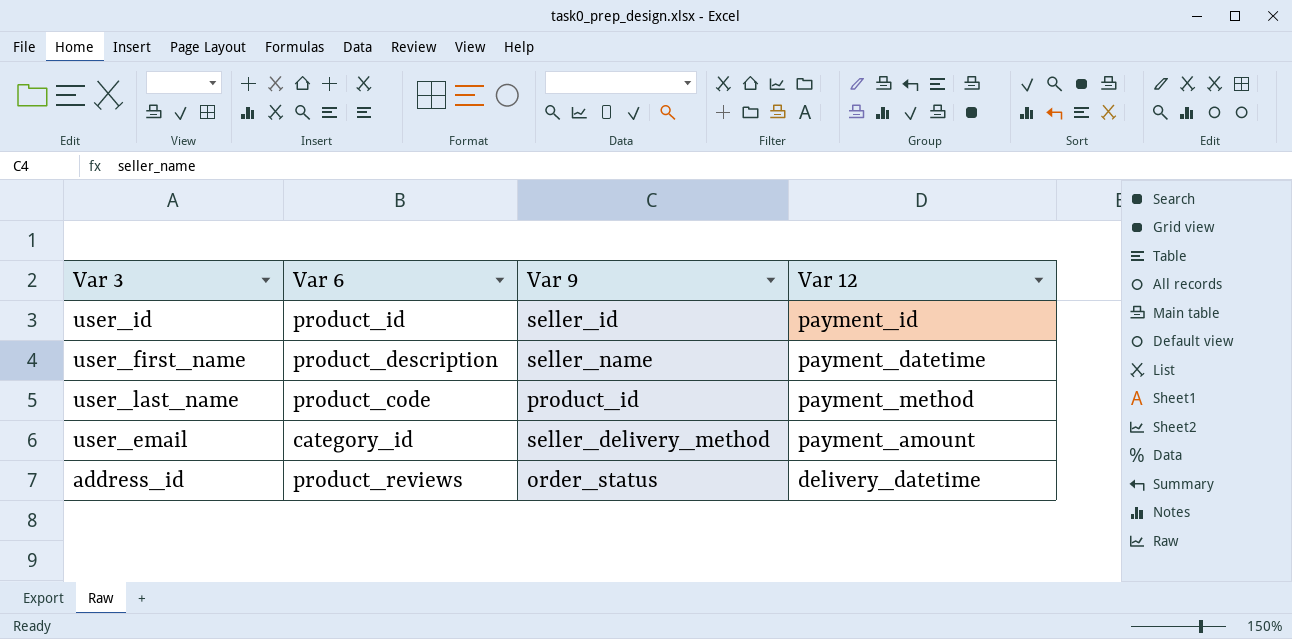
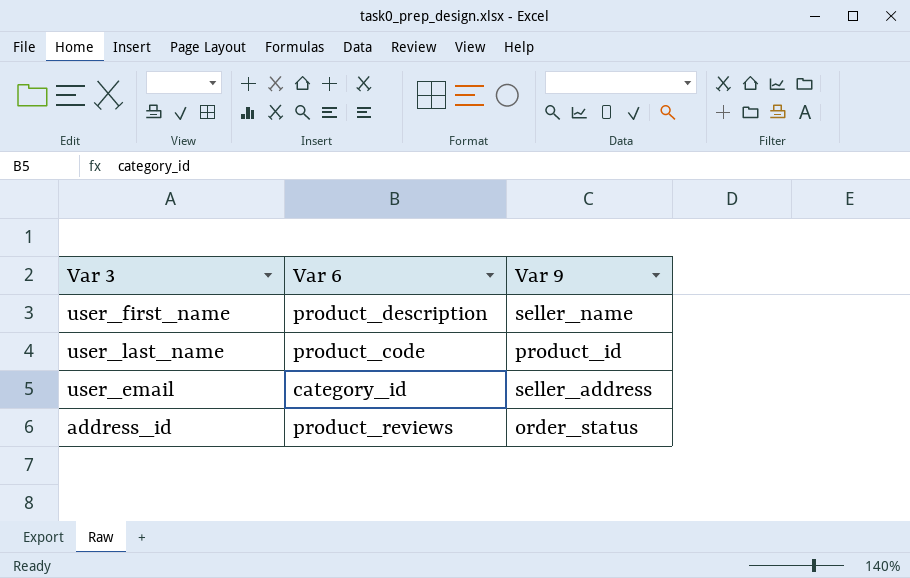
column Var 12 | position: 4 -> none
row user_id: product_id | seller_id | payment_id -> none
user_email | Var 9: seller_delivery_method -> seller_address

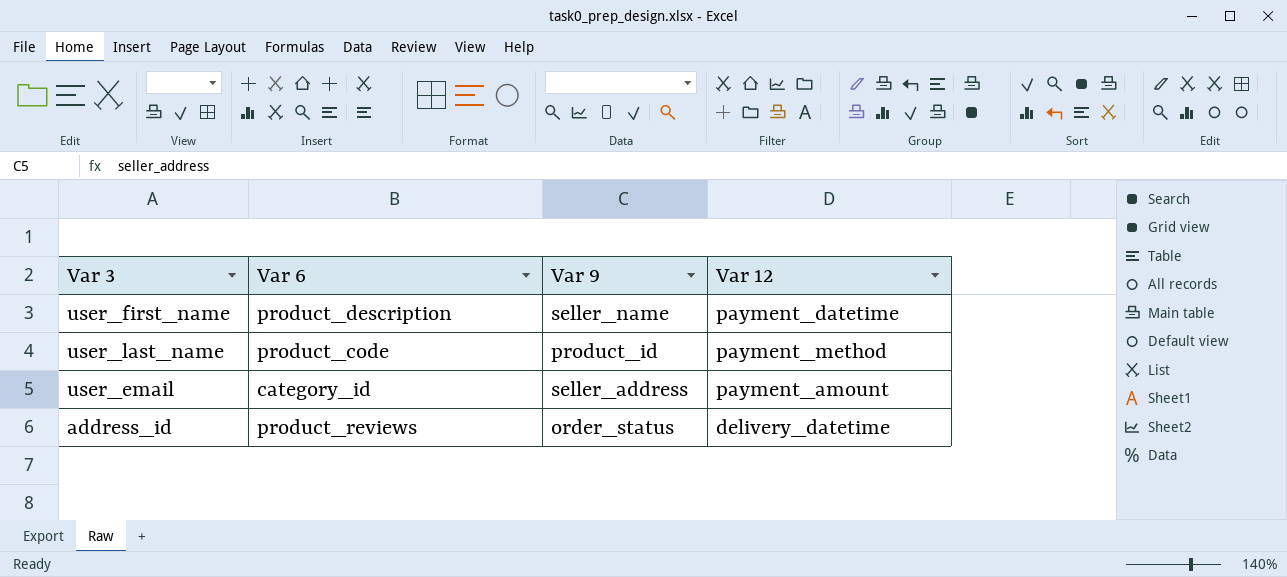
column Var 12 | position: none -> 4

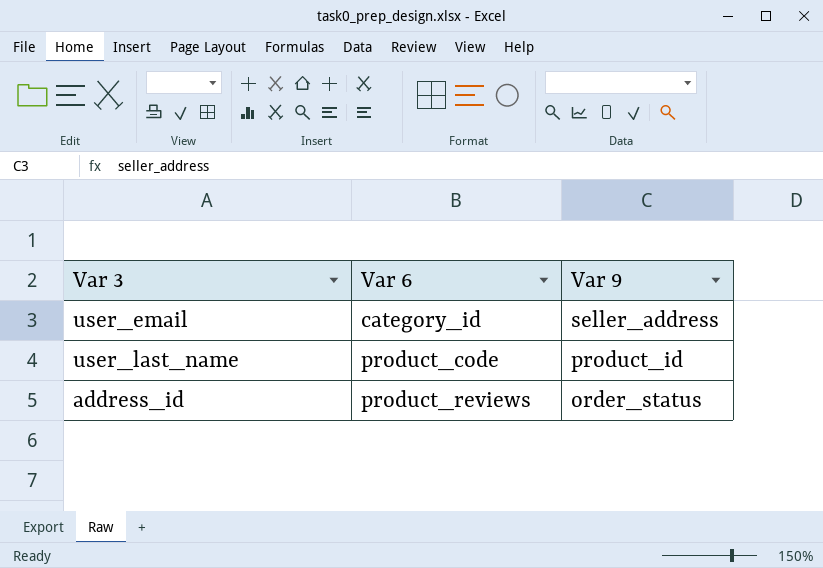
row order: none -> Var 6 ascending
column Var 12 | position: 4 -> none
row user_first_name: product_description | seller_name | payment_datetime -> none

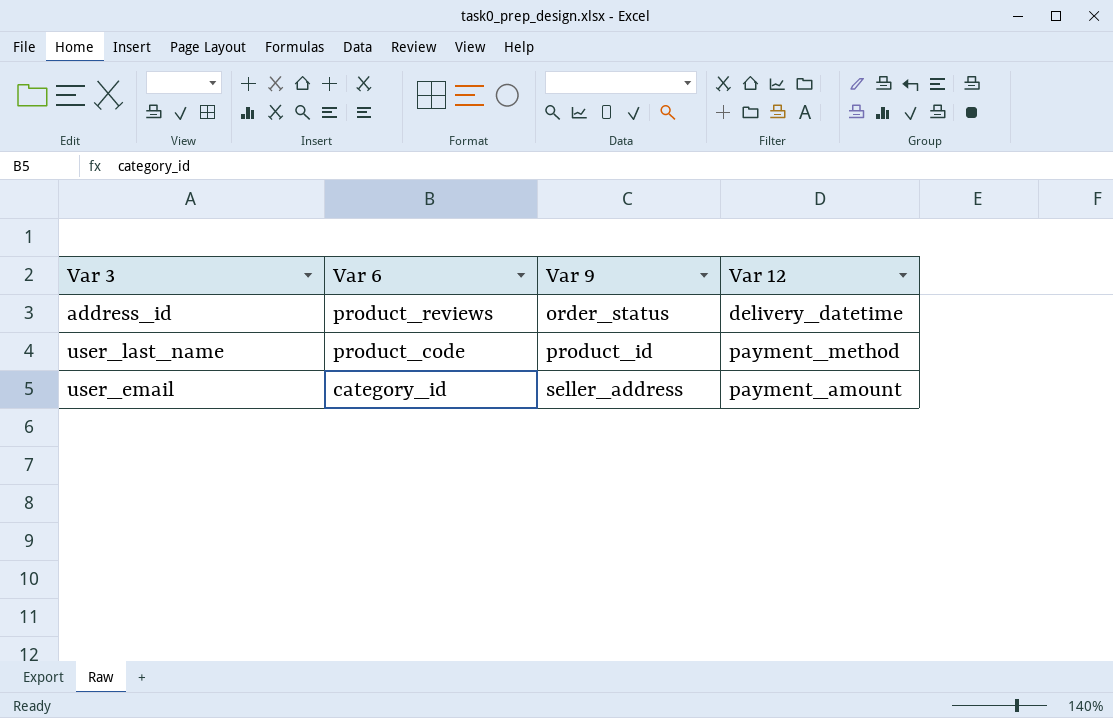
row order: Var 6 ascending -> Var 6 descending
column Var 12 | position: none -> 4

